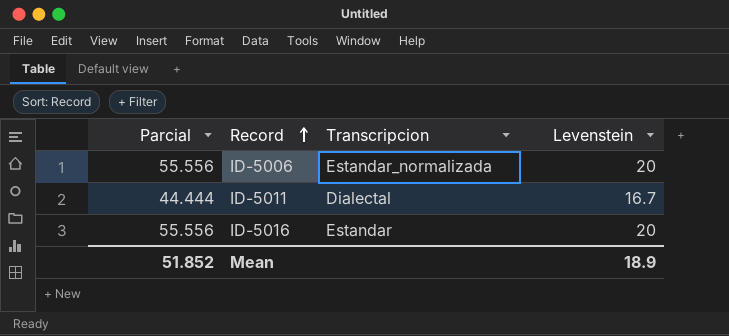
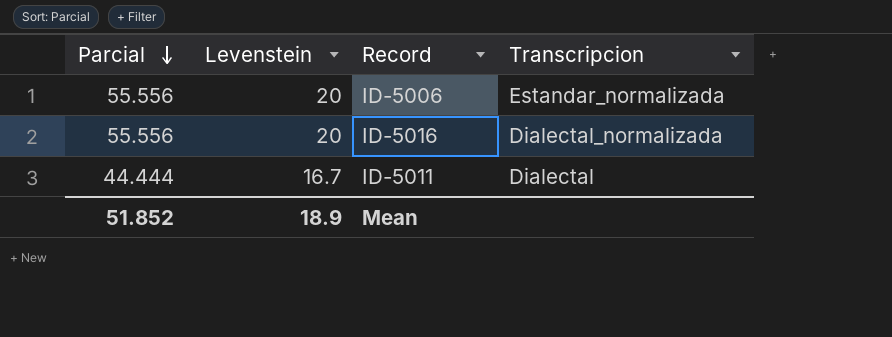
row order: Record ascending -> Parcial descending
column Levenstein | position: 4 -> 2
ID-5016 | Transcripcion: Estandar -> Dialectal_normalizada

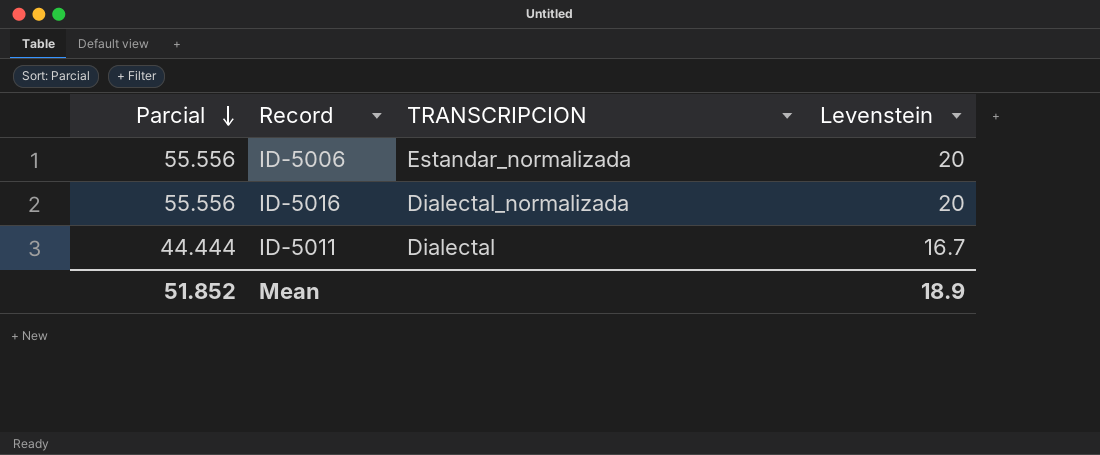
column name: Transcripcion -> TRANSCRIPCION
column Levenstein | position: 2 -> 4

